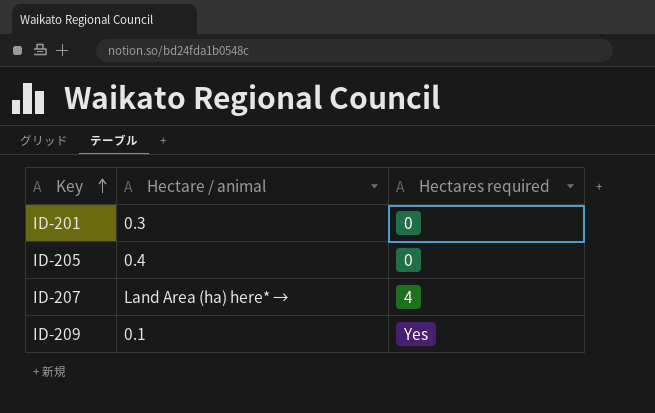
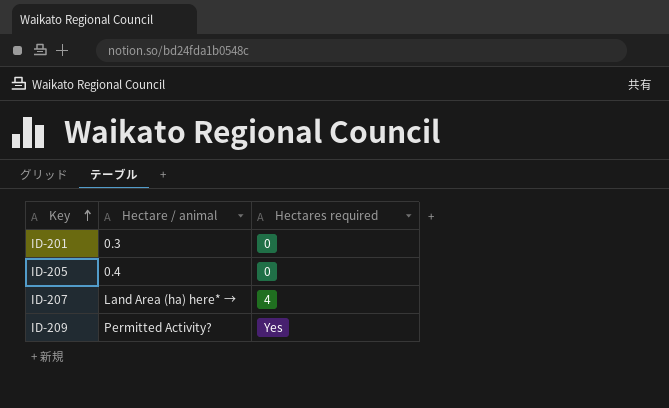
ID-209 | Hectare / animal: 0.1 -> Permitted Activity?

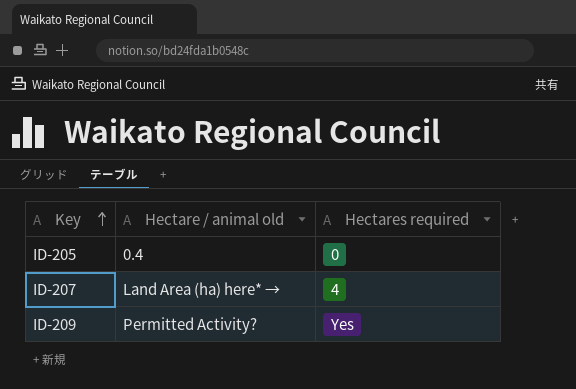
column name: Hectare / animal -> Hectare / animal old
row ID-201: 0.3 | 0 -> none

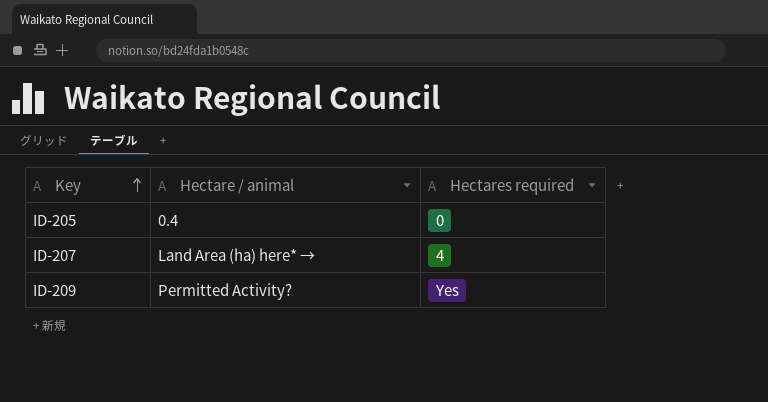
column name: Hectare / animal old -> Hectare / animal

